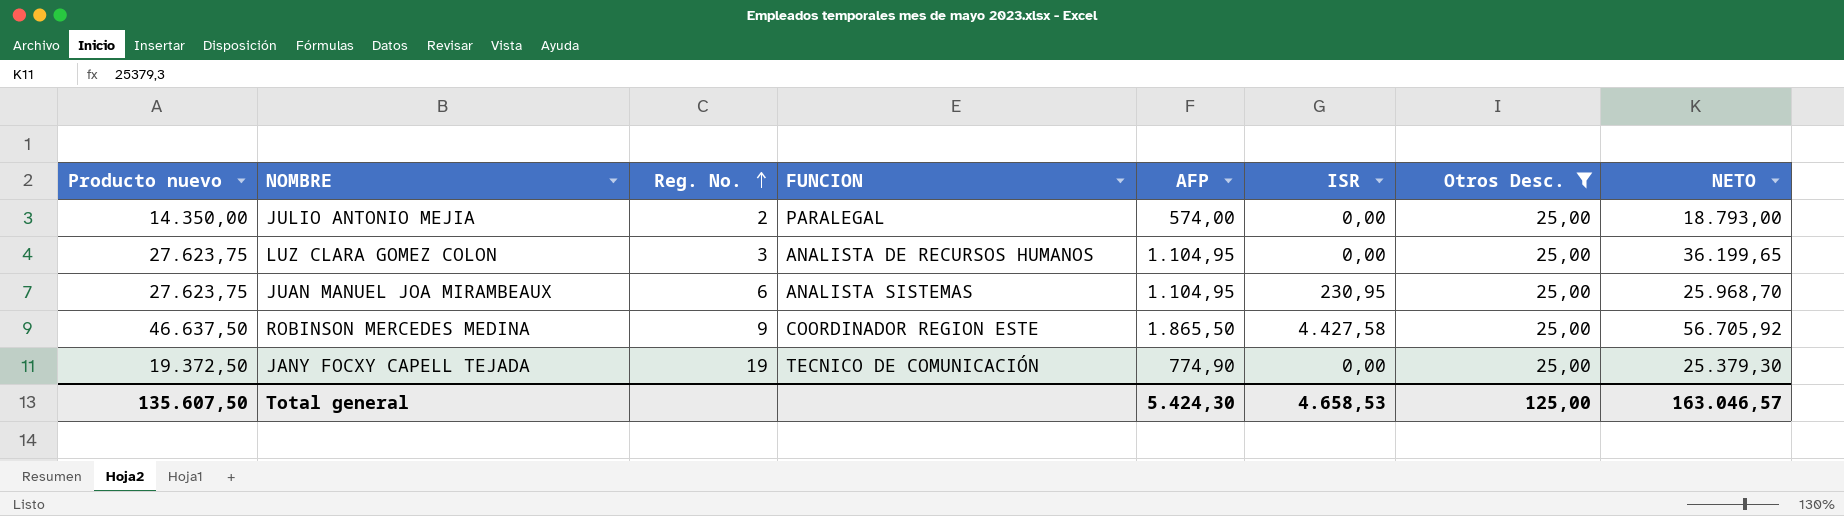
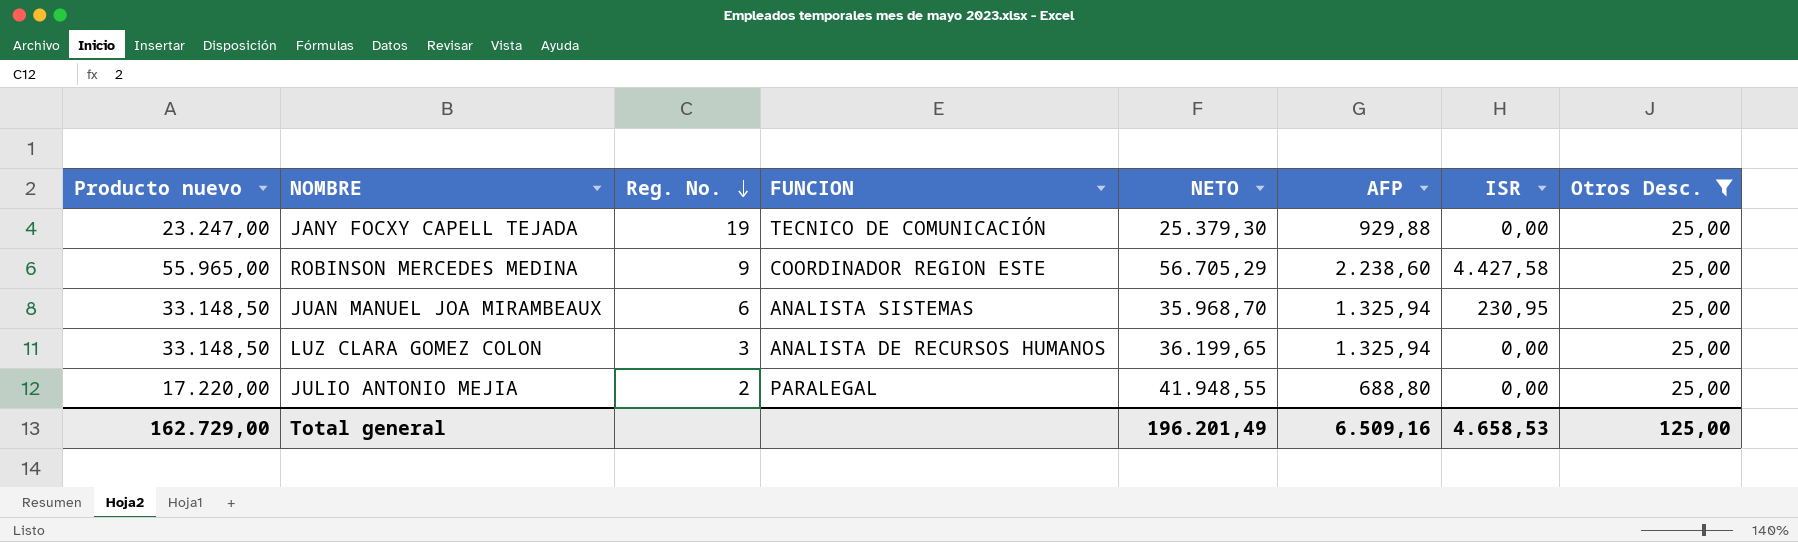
row order: Reg. No. ascending -> Reg. No. descending
column NETO | position: 8 -> 5
JANY FOCXY CAPELL TEJADA | Producto nuevo: 19.372,50 -> 23.247,00
JANY FOCXY CAPELL TEJADA | AFP: 774,90 -> 929,88
ROBINSON MERCEDES MEDINA | Producto nuevo: 46.637,50 -> 55.965,00
ROBINSON MERCEDES MEDINA | NETO: 56.705,92 -> 56.705,29
ROBINSON MERCEDES MEDINA | AFP: 1.865,50 -> 2.238,60
JUAN MANUEL JOA MIRAMBEAUX | Producto nuevo: 27.623,75 -> 33.148,50
JUAN MANUEL JOA MIRAMBEAUX | NETO: 25.968,70 -> 35.968,70
JUAN MANUEL JOA MIRAMBEAUX | AFP: 1.104,95 -> 1.325,94
LUZ CLARA GOMEZ COLON | Producto nuevo: 27.623,75 -> 33.148,50
LUZ CLARA GOMEZ COLON | AFP: 1.104,95 -> 1.325,94
JULIO ANTONIO MEJIA | Producto nuevo: 14.350,00 -> 17.220,00
JULIO ANTONIO MEJIA | NETO: 18.793,00 -> 41.948,55
JULIO ANTONIO MEJIA | AFP: 574,00 -> 688,80
Total general | Producto nuevo: 135.607,50 -> 162.729,00
Total general | NETO: 163.046,57 -> 196.201,49
Total general | AFP: 5.424,30 -> 6.509,16

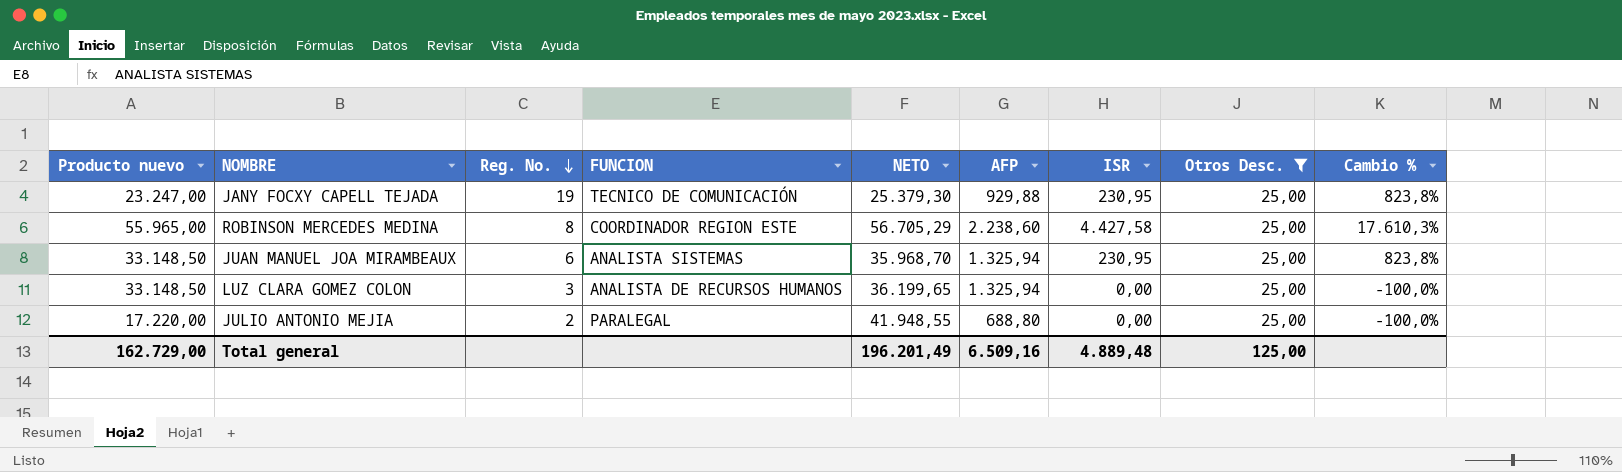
column Cambio % | formula: none -> ([ISR] - [Otros Desc.]) / [Otros Desc.]
JANY FOCXY CAPELL TEJADA | ISR: 0,00 -> 230,95
ROBINSON MERCEDES MEDINA | Reg. No.: 9 -> 8
Total general | ISR: 4.658,53 -> 4.889,48

